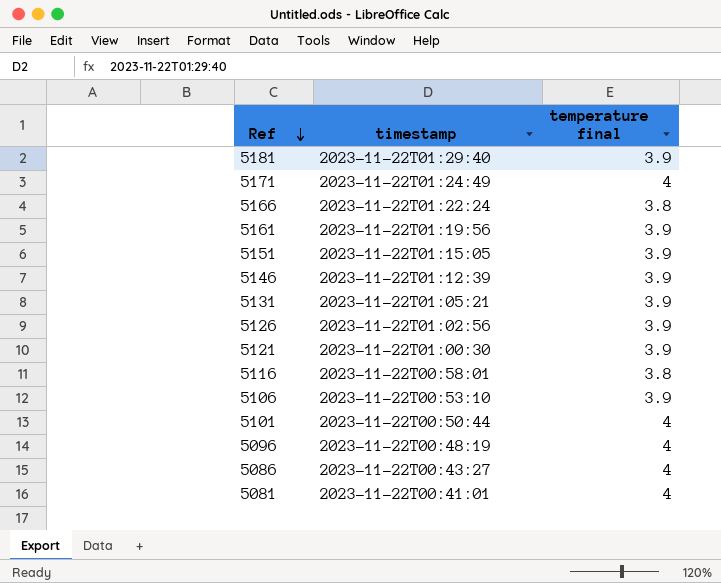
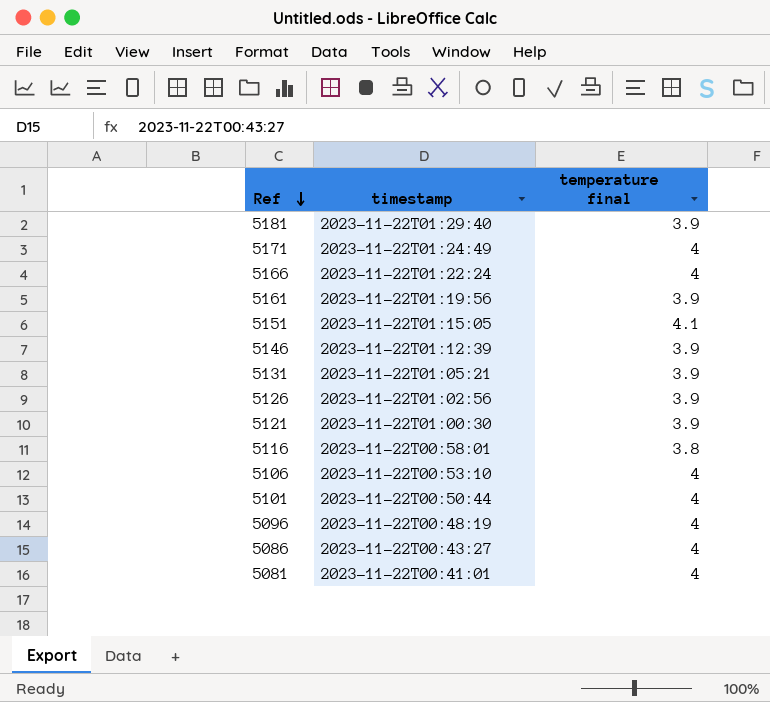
5166 | temperature final: 3.8 -> 4
5151 | temperature final: 3.9 -> 4.1
5106 | temperature final: 3.9 -> 4

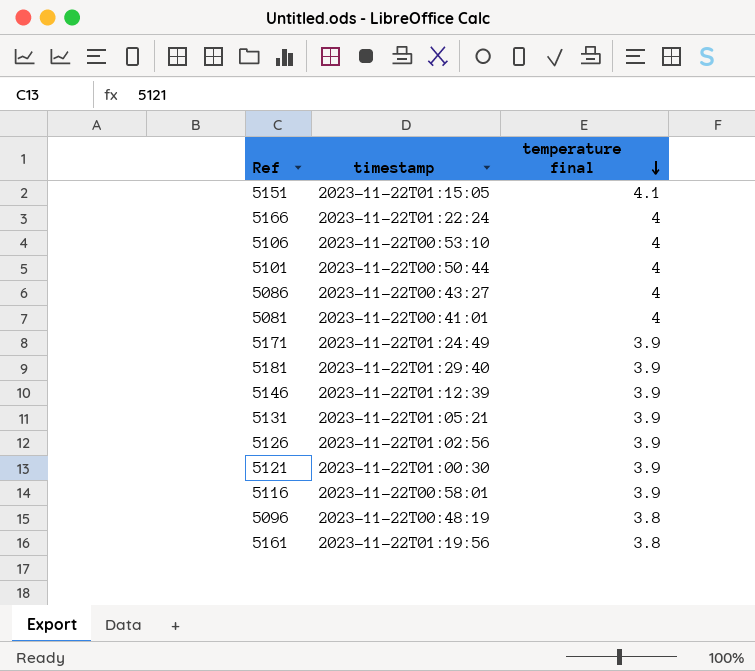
row order: Ref descending -> temperature final descending
5171 | temperature final: 4 -> 3.9
5116 | temperature final: 3.8 -> 3.9
5096 | temperature final: 4 -> 3.8
5161 | temperature final: 3.9 -> 3.8

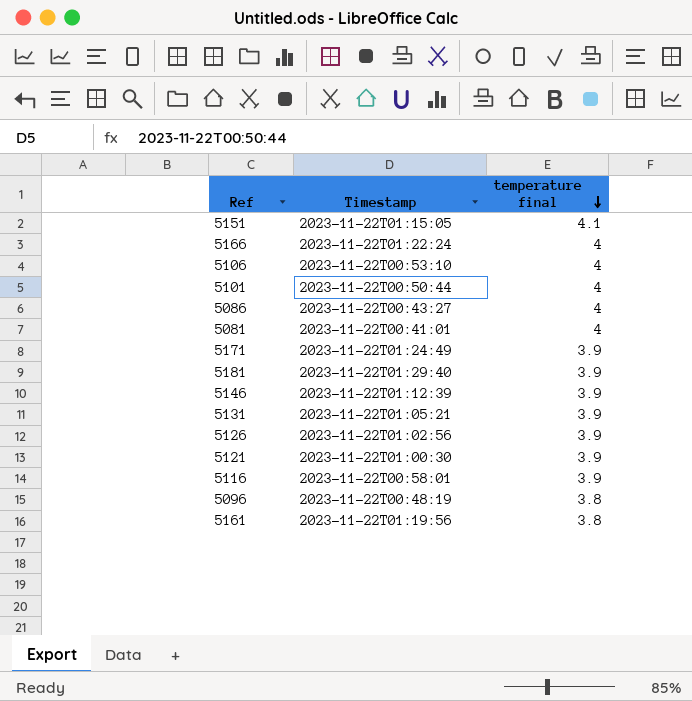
column name: timestamp -> Timestamp

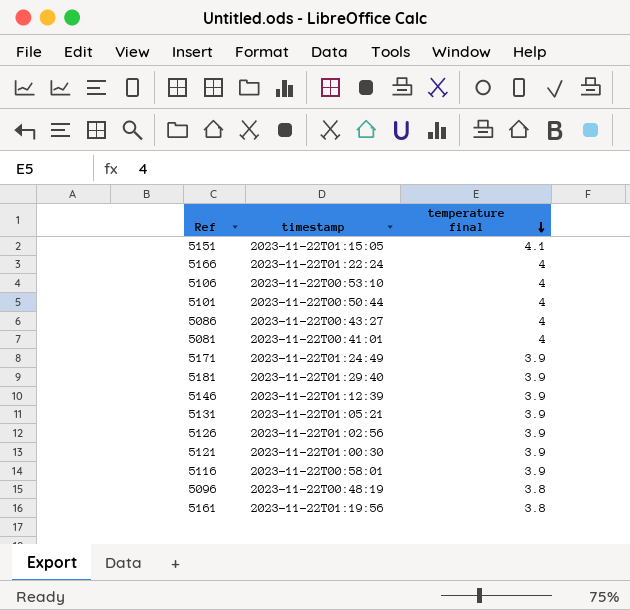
column name: Timestamp -> timestamp

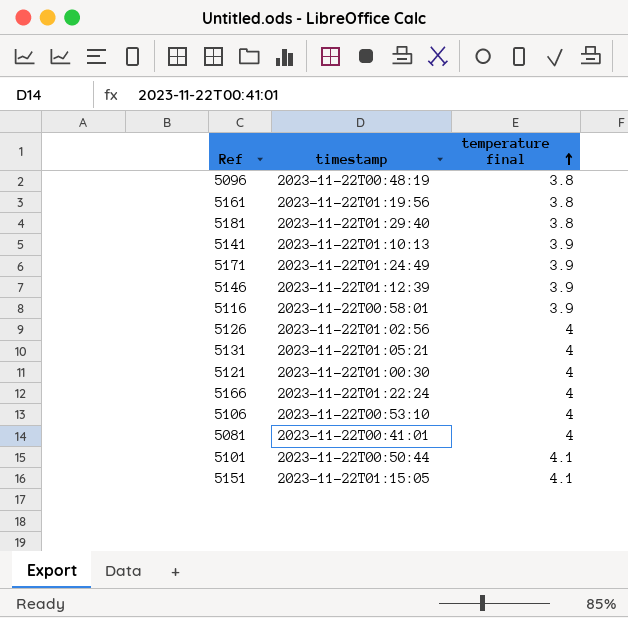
row order: temperature final descending -> temperature final ascending
row 5086: 2023-11-22T00:43:27 | 4 -> none
5181 | temperature final: 3.9 -> 3.8
row 5141: none -> 2023-11-22T01:10:13 | 3.9
5126 | temperature final: 3.9 -> 4
5131 | temperature final: 3.9 -> 4
5121 | temperature final: 3.9 -> 4
5101 | temperature final: 4 -> 4.1

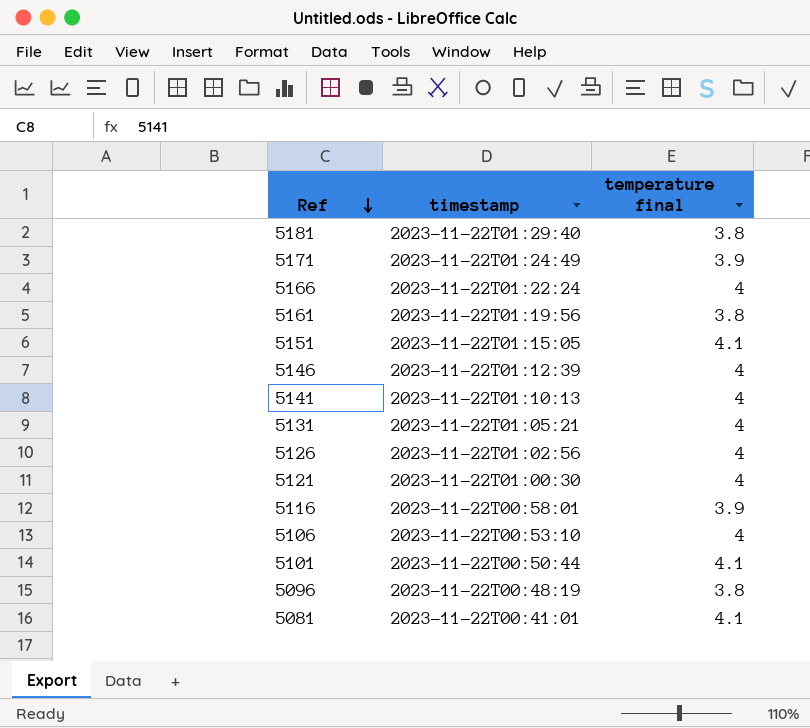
row order: temperature final ascending -> Ref descending
5146 | temperature final: 3.9 -> 4
5141 | temperature final: 3.9 -> 4
5081 | temperature final: 4 -> 4.1

